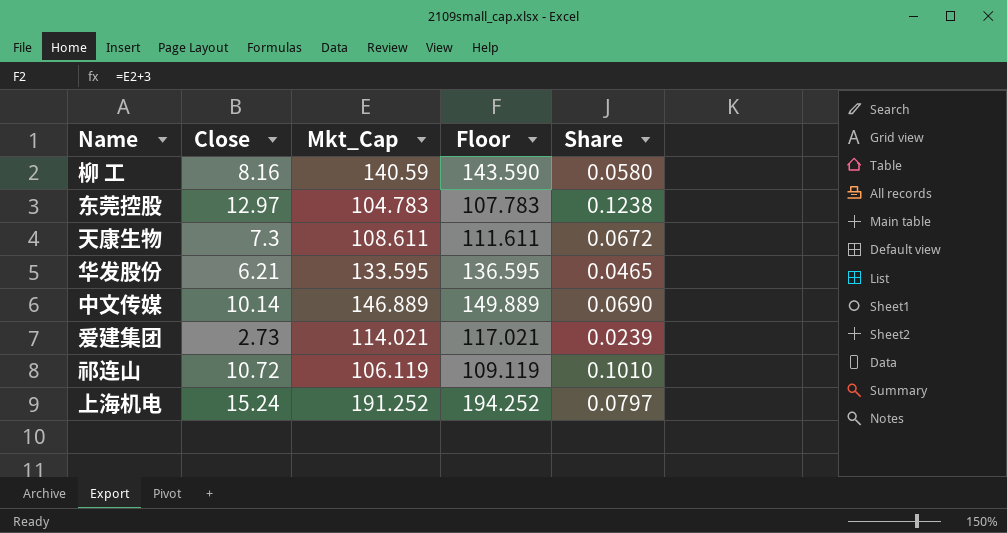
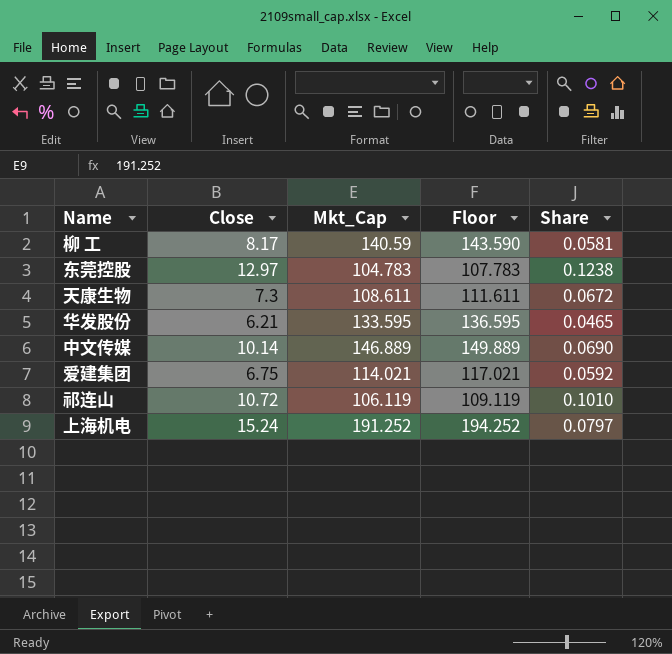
柳 工 | Close: 8.16 -> 8.17
柳 工 | Share: 0.0580 -> 0.0581
爱建集团 | Close: 2.73 -> 6.75
爱建集团 | Share: 0.0239 -> 0.0592

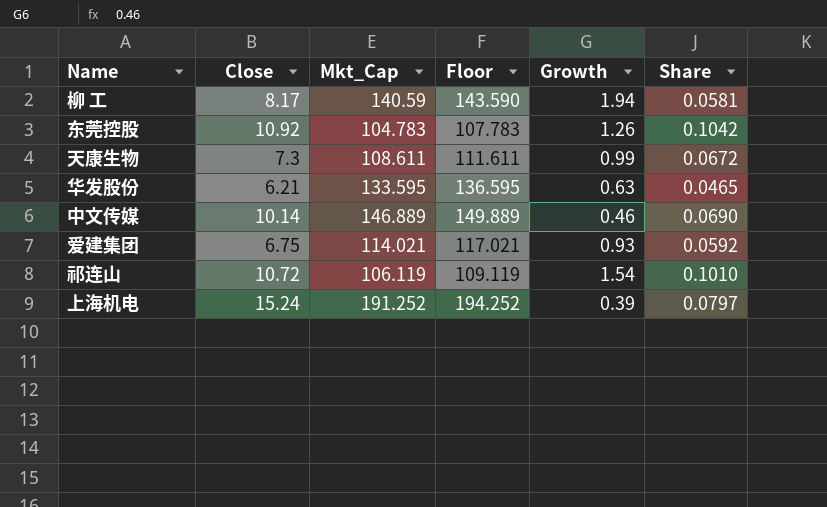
column Growth | position: none -> 5
东莞控股 | Close: 12.97 -> 10.92
东莞控股 | Share: 0.1238 -> 0.1042

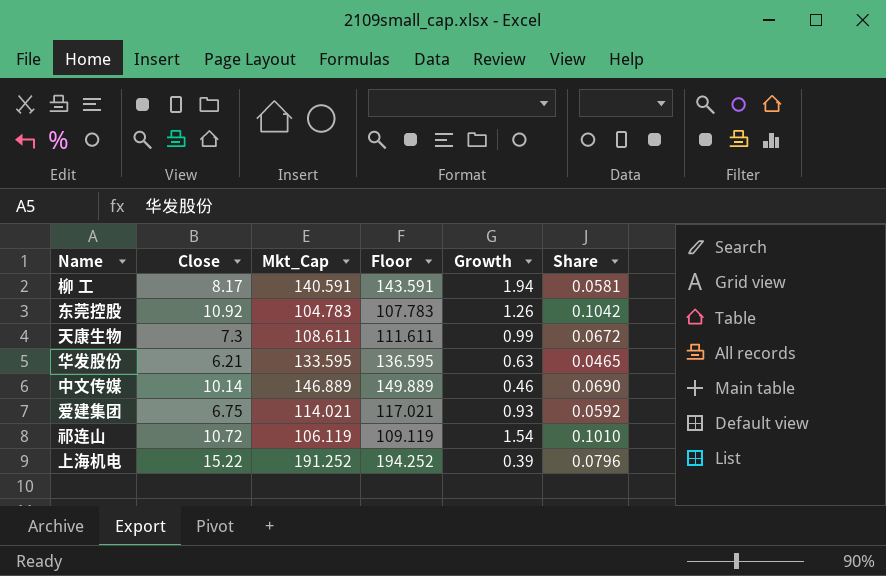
柳 工 | Mkt_Cap: 140.59 -> 140.591
柳 工 | Floor: 143.590 -> 143.591
上海机电 | Close: 15.24 -> 15.22
上海机电 | Share: 0.0797 -> 0.0796

